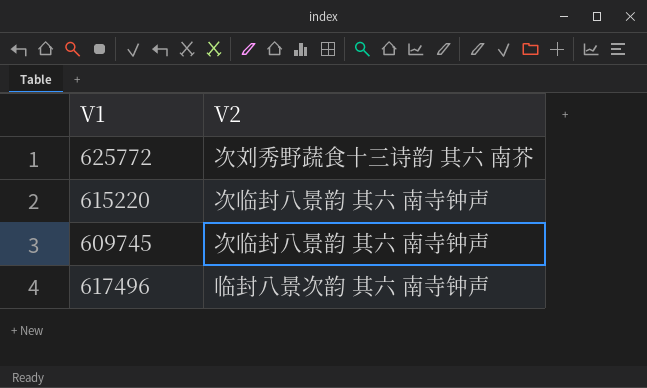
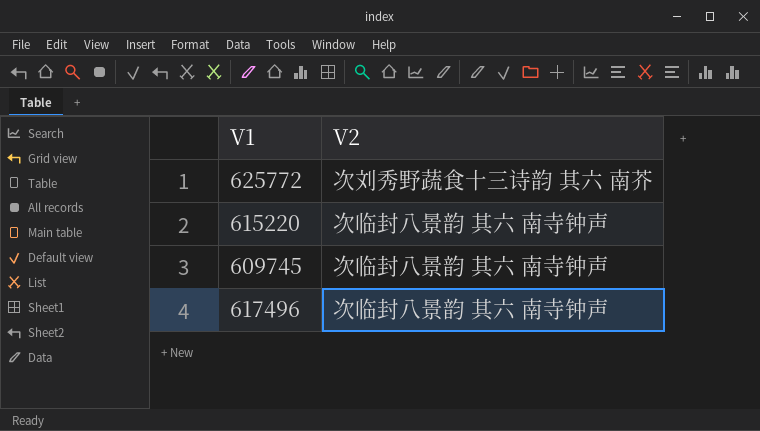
617496 | V2: 临封八景次韵 其六 南寺钟声 -> 次临封八景韵 其六 南寺钟声

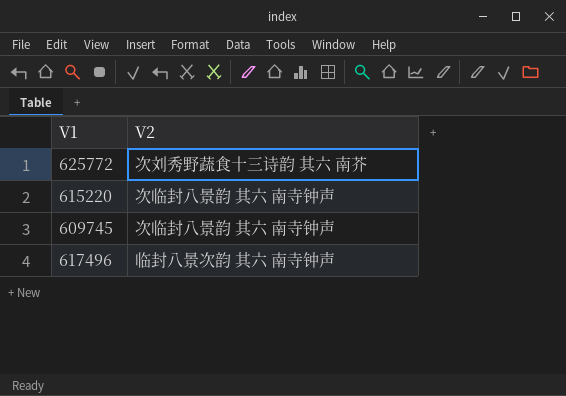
617496 | V2: 次临封八景韵 其六 南寺钟声 -> 临封八景次韵 其六 南寺钟声

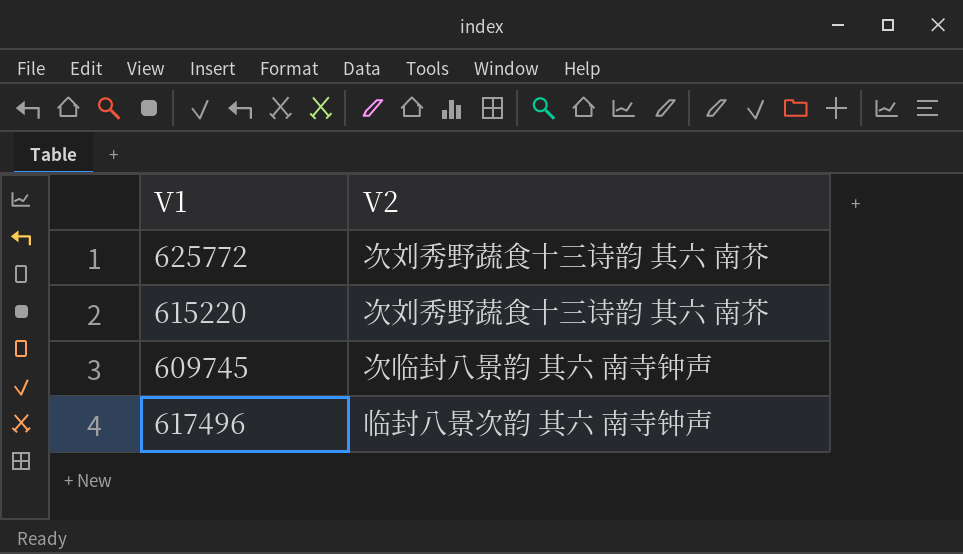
615220 | V2: 次临封八景韵 其六 南寺钟声 -> 次刘秀野蔬食十三诗韵 其六 南芥

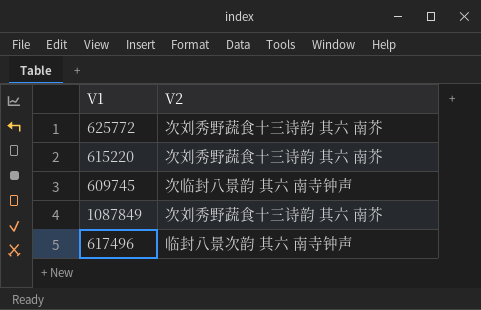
row 1087849: none -> 次刘秀野蔬食十三诗韵 其六 南芥

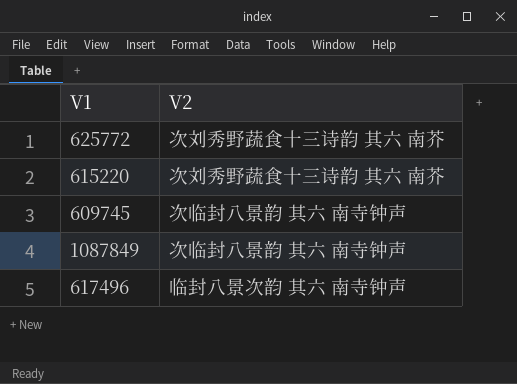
1087849 | V2: 次刘秀野蔬食十三诗韵 其六 南芥 -> 次临封八景韵 其六 南寺钟声

